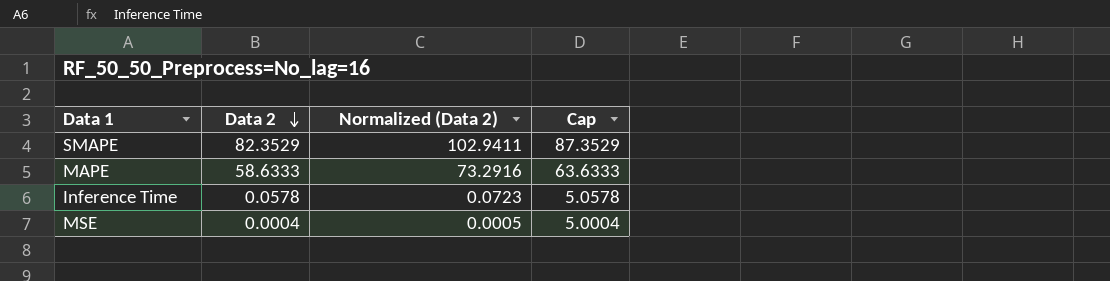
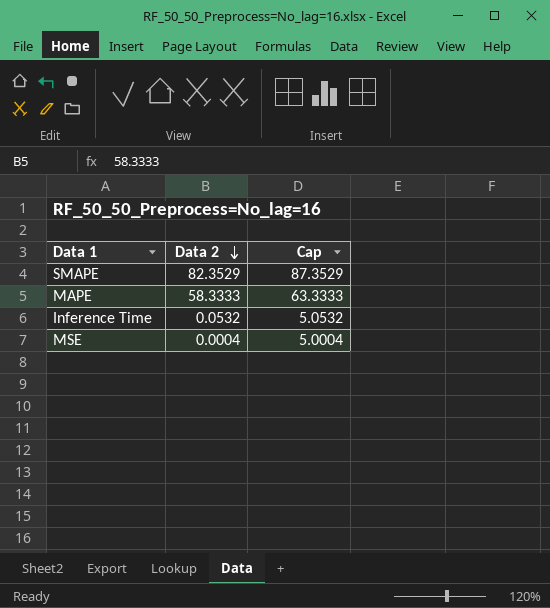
column Normalized (Data 2) | formula: [Data 2] * 1.25 -> none
MAPE | Data 2: 58.6333 -> 58.3333
MAPE | Cap: 63.6333 -> 63.3333
Inference Time | Data 2: 0.0578 -> 0.0532
Inference Time | Cap: 5.0578 -> 5.0532

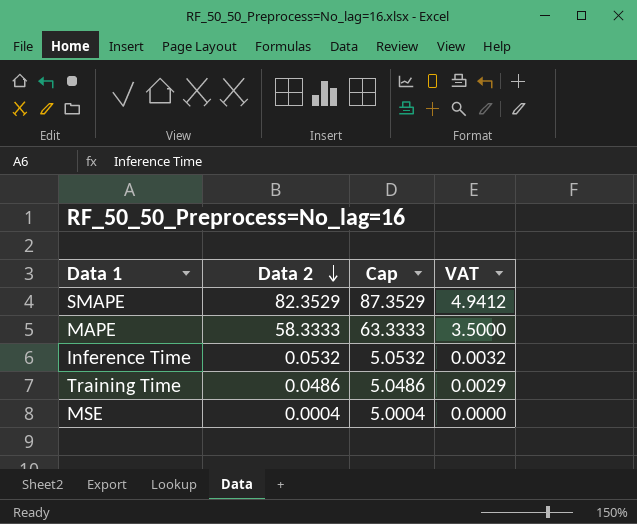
column VAT | formula: none -> [Data 2] * 0.06
row Training Time: none -> 0.0486 | 5.0486 | 0.0029

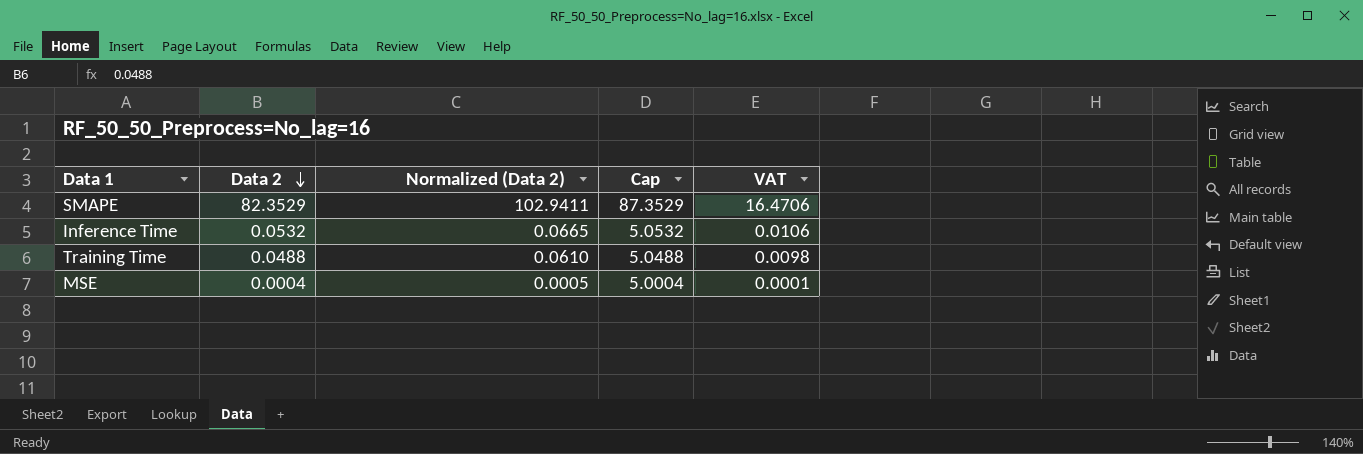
column Normalized (Data 2) | formula: none -> [Data 2] * 1.25
column VAT | formula: [Data 2] * 0.06 -> [Data 2] * 0.2
row MAPE: 58.3333 | 63.3333 | 3.5000 -> none
Training Time | Data 2: 0.0486 -> 0.0488
Training Time | Cap: 5.0486 -> 5.0488

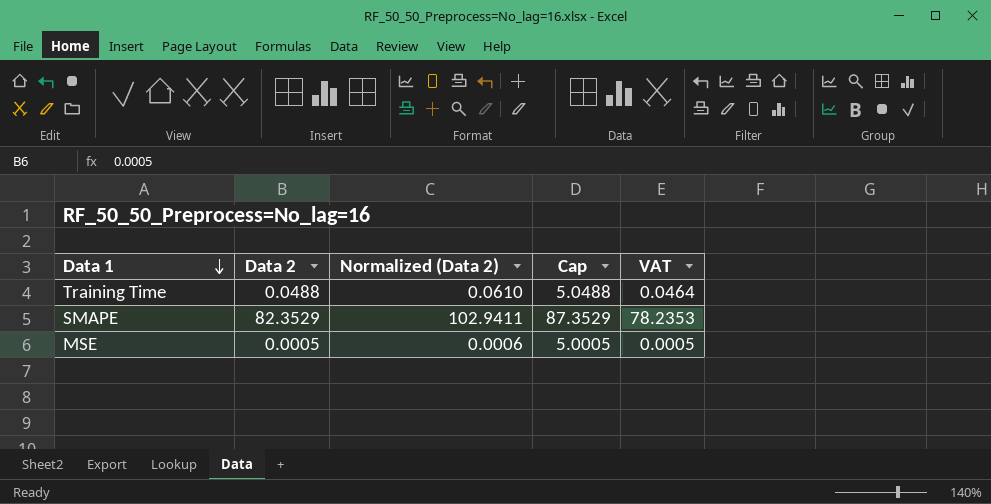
row order: Data 2 descending -> Data 1 descending
column VAT | formula: [Data 2] * 0.2 -> [Data 2] * 0.95
row Inference Time: 0.0532 | 0.0665 | 5.0532 | 0.0106 -> none
MSE | Data 2: 0.0004 -> 0.0005
MSE | Normalized (Data 2): 0.0005 -> 0.0006
MSE | Cap: 5.0004 -> 5.0005

